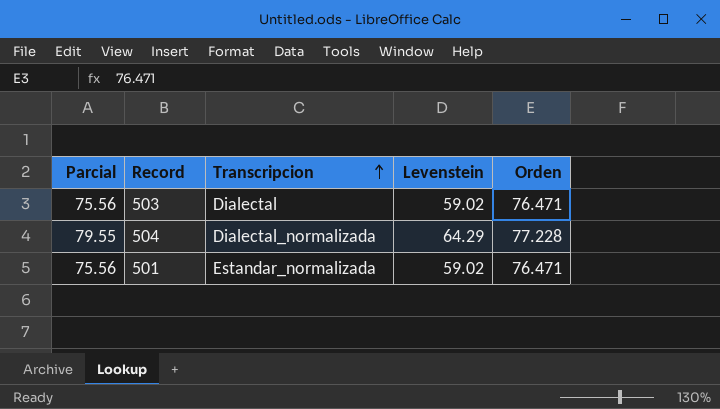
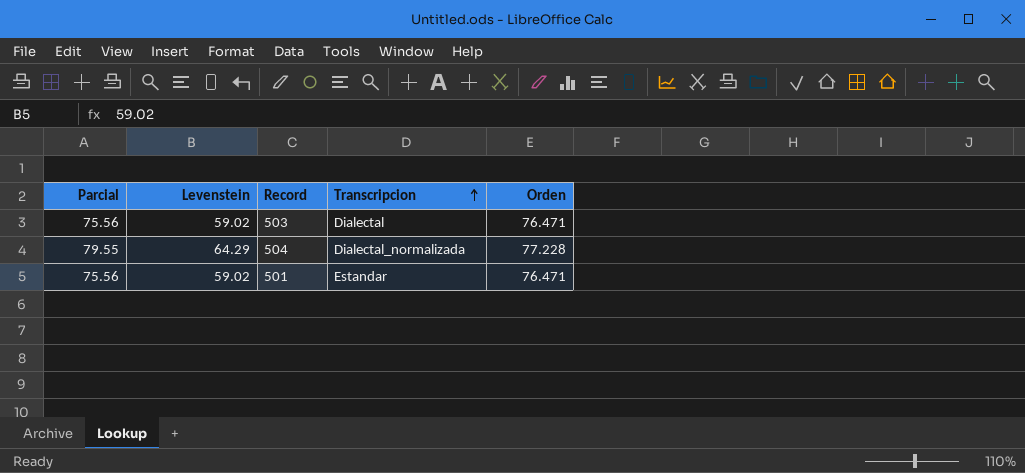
column Levenstein | position: 4 -> 2
501 | Transcripcion: Estandar_normalizada -> Estandar

